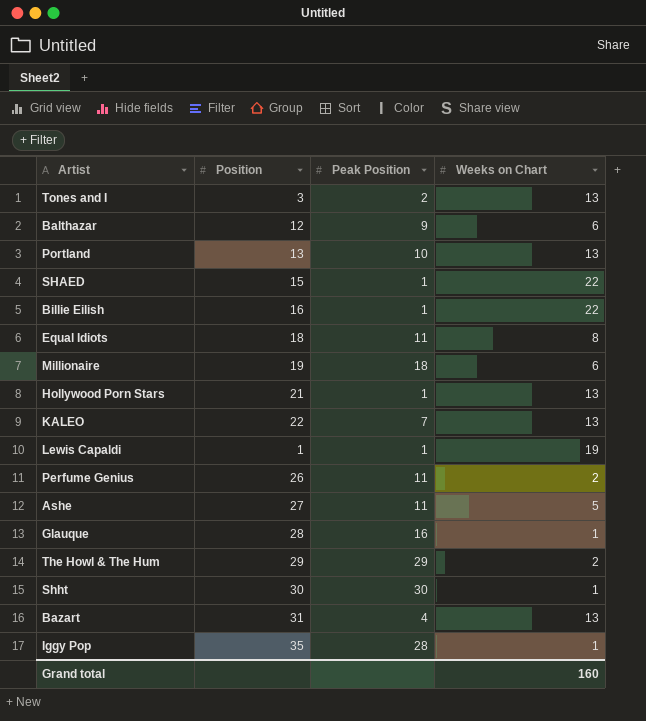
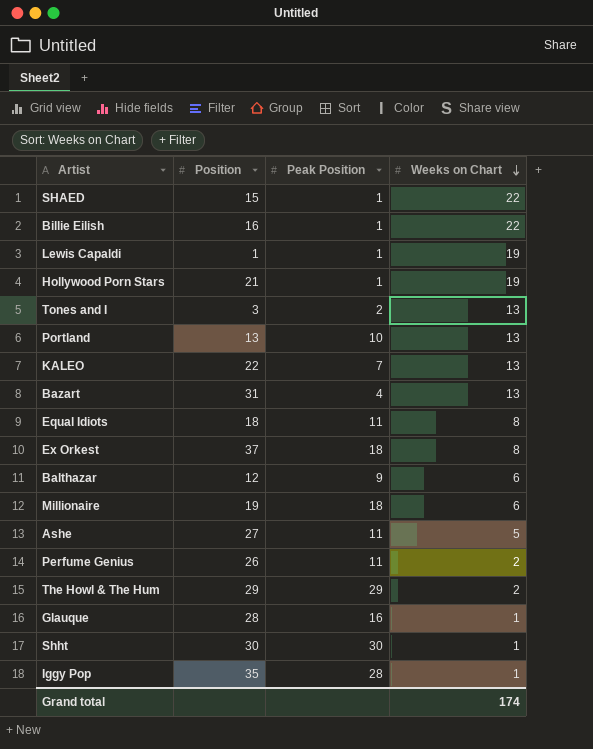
row order: none -> Weeks on Chart descending
Hollywood Porn Stars | Weeks on Chart: 13 -> 19
row Ex Orkest: none -> 37 | 18 | 8
Grand total | Weeks on Chart: 160 -> 174

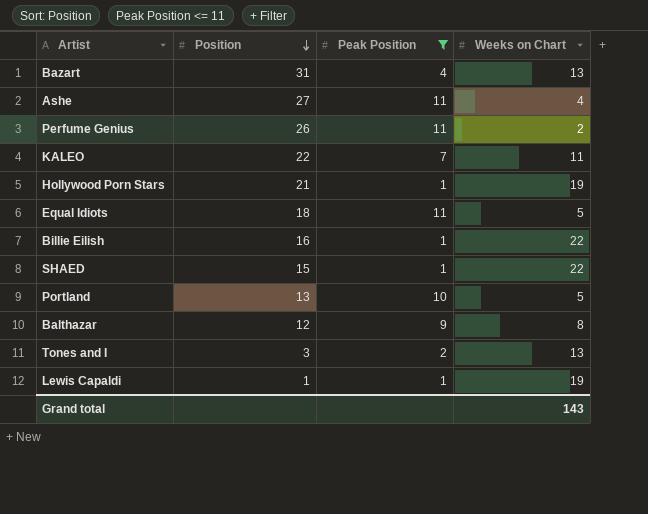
filter: none -> Peak Position <= 11
row order: Weeks on Chart descending -> Position descending
Ashe | Weeks on Chart: 5 -> 4
KALEO | Weeks on Chart: 13 -> 11
Equal Idiots | Weeks on Chart: 8 -> 5
Portland | Weeks on Chart: 13 -> 5
Balthazar | Weeks on Chart: 6 -> 8
Grand total | Weeks on Chart: 174 -> 143

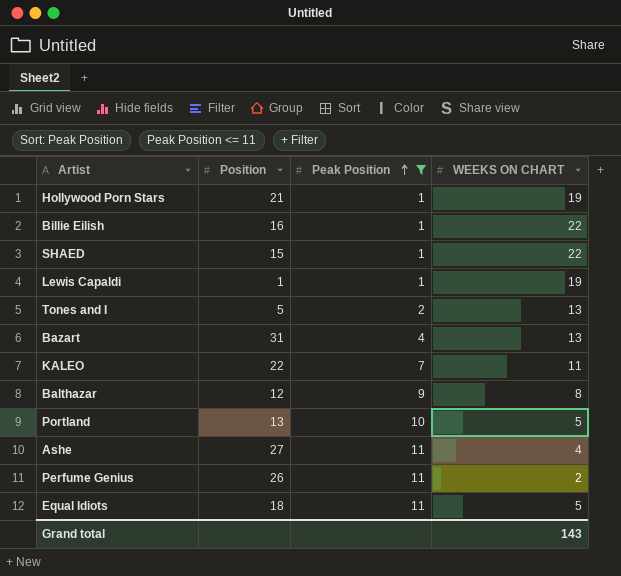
row order: Position descending -> Peak Position ascending
column name: Weeks on Chart -> WEEKS ON CHART
Tones and I | Position: 3 -> 5

